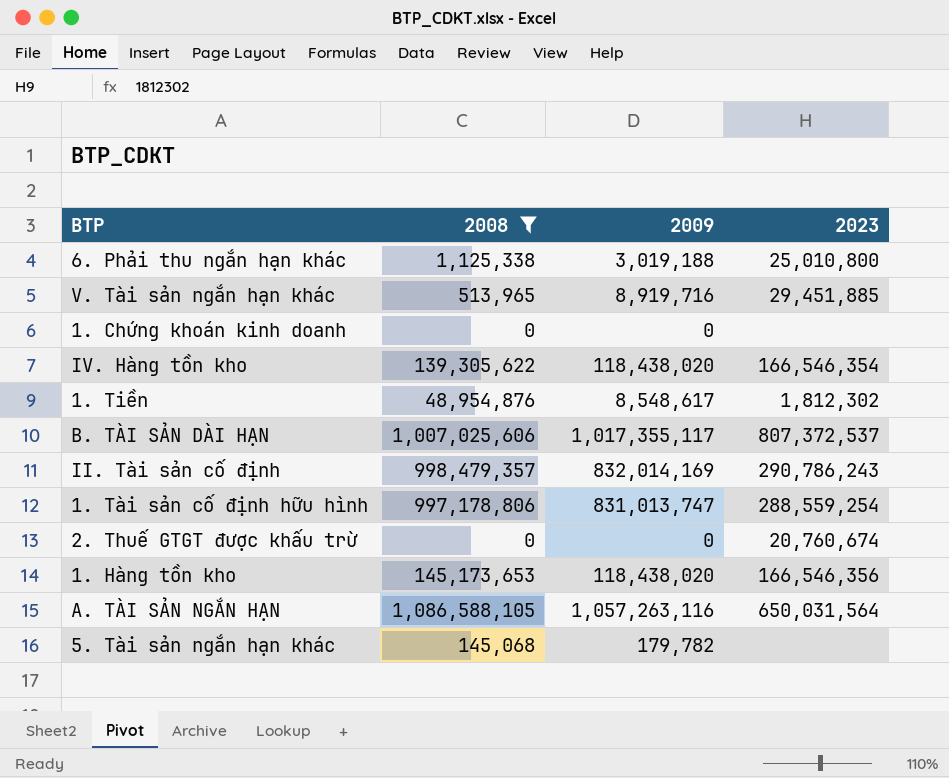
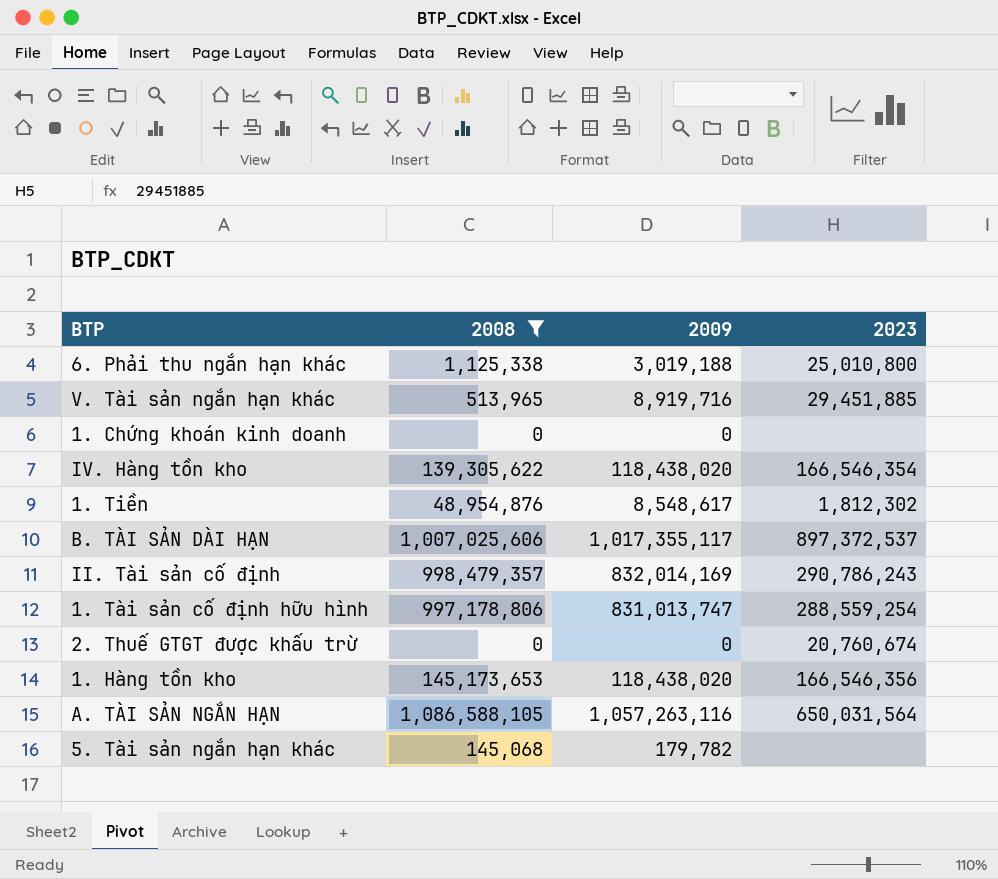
B. TÀI SẢN DÀI HẠN | 2023: 807,372,537 -> 897,372,537

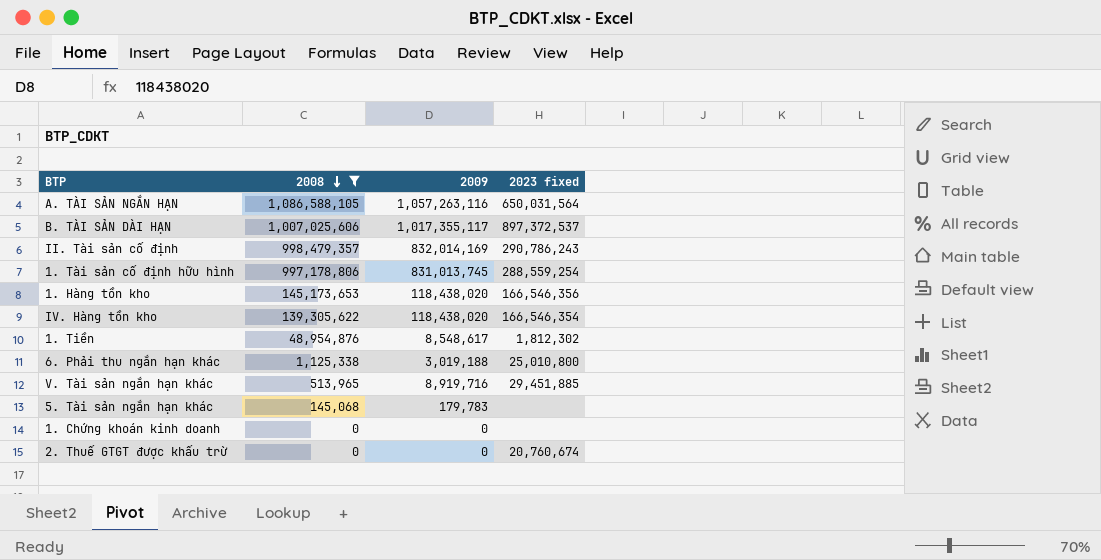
row order: none -> 2008 descending
column name: 2023 -> 2023 fixed
1. Tài sản cố định hữu hình | 2009: 831,013,747 -> 831,013,745
5. Tài sản ngắn hạn khác | 2009: 179,782 -> 179,783

